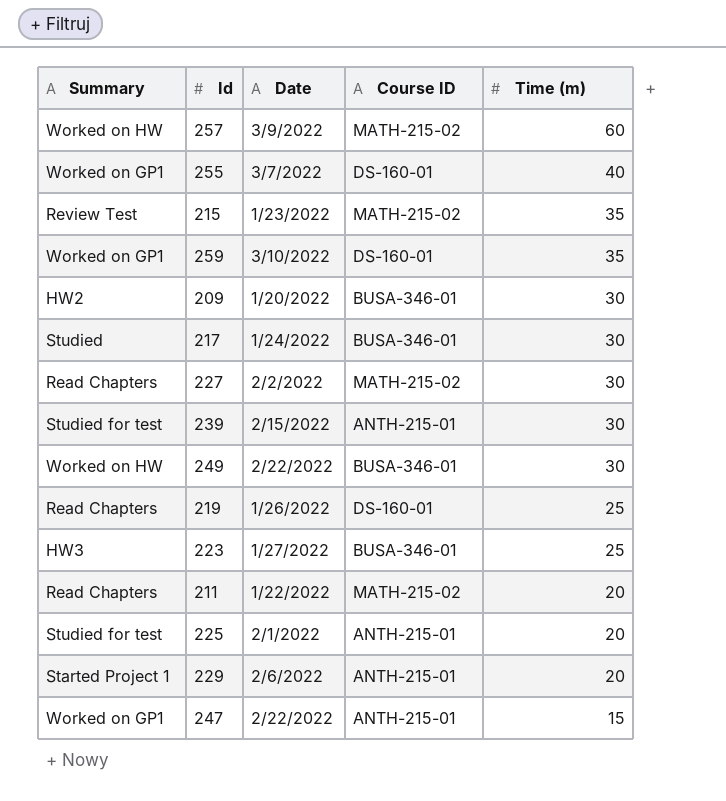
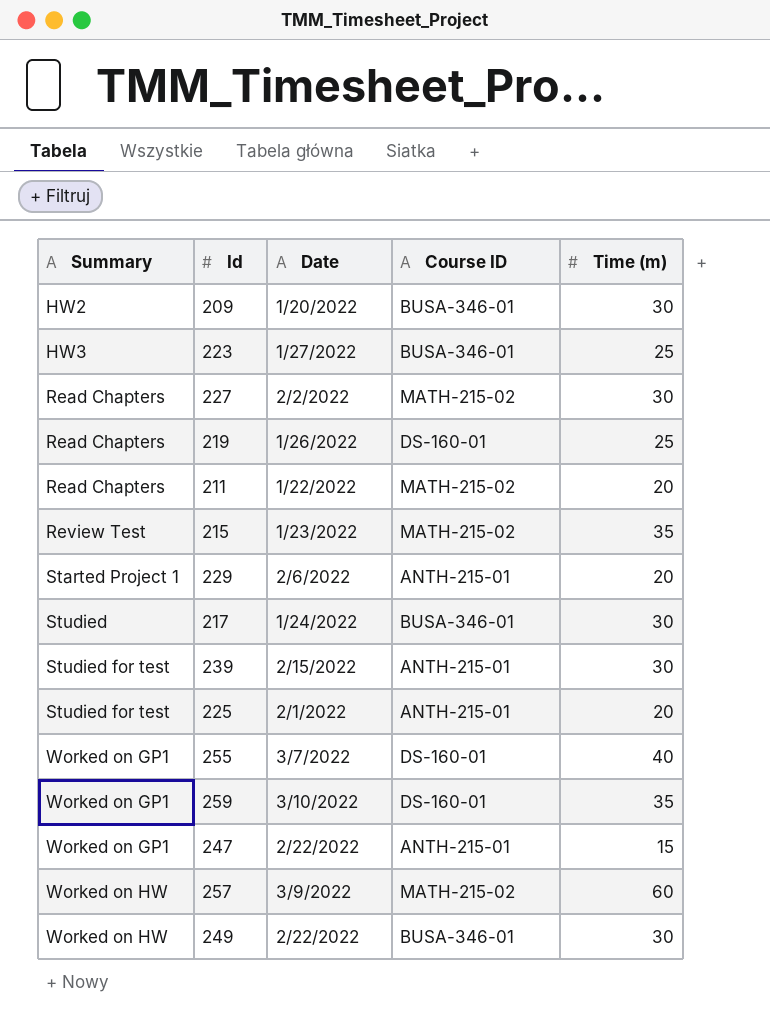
row order: Time (m) descending -> Summary ascending

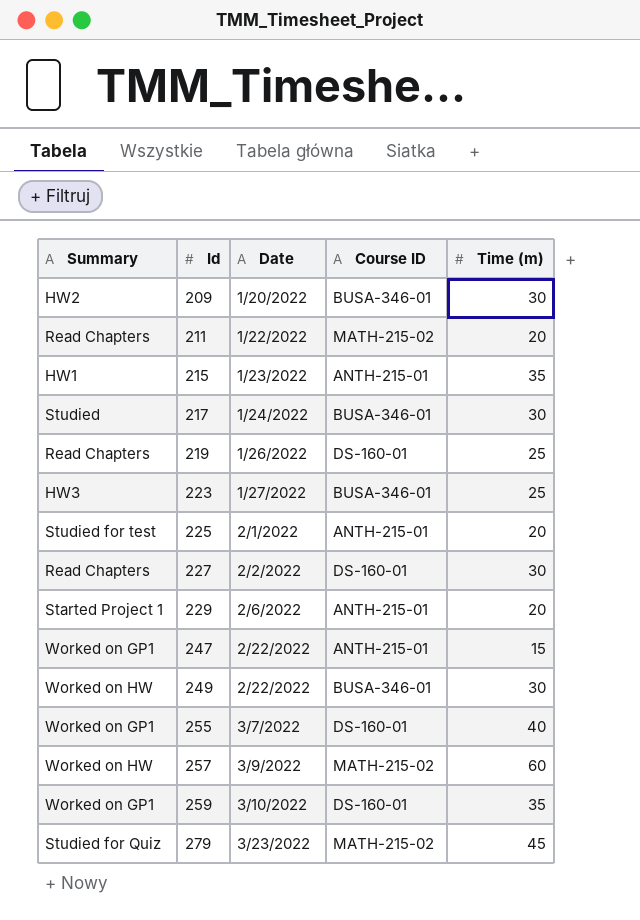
row order: Summary ascending -> Id ascending
row 239: Studied for test | 2/15/2022 | ANTH-215-01 | 30 -> none
215 | Summary: Review Test -> HW1
215 | Course ID: MATH-215-02 -> ANTH-215-01
227 | Course ID: MATH-215-02 -> DS-160-01
row 279: none -> Studied for Quiz | 3/23/2022 | MATH-215-02 | 45

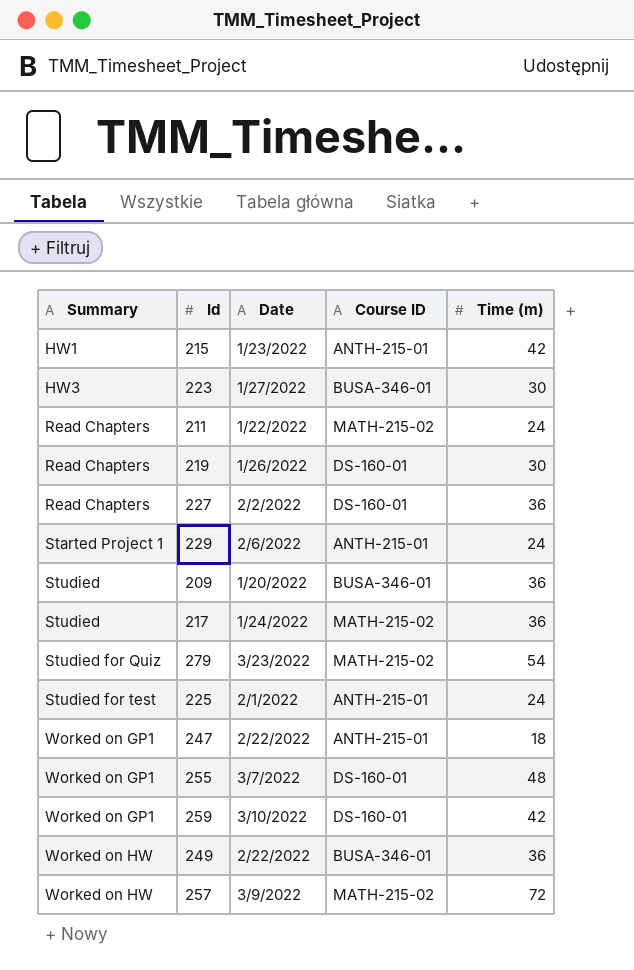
row order: Id ascending -> Summary ascending
215 | Time (m): 35 -> 42
223 | Time (m): 25 -> 30
211 | Time (m): 20 -> 24
219 | Time (m): 25 -> 30
227 | Time (m): 30 -> 36
229 | Time (m): 20 -> 24
209 | Summary: HW2 -> Studied
209 | Time (m): 30 -> 36
217 | Course ID: BUSA-346-01 -> MATH-215-02
217 | Time (m): 30 -> 36
279 | Time (m): 45 -> 54
225 | Time (m): 20 -> 24
247 | Time (m): 15 -> 18
255 | Time (m): 40 -> 48
259 | Time (m): 35 -> 42
249 | Time (m): 30 -> 36
257 | Time (m): 60 -> 72

